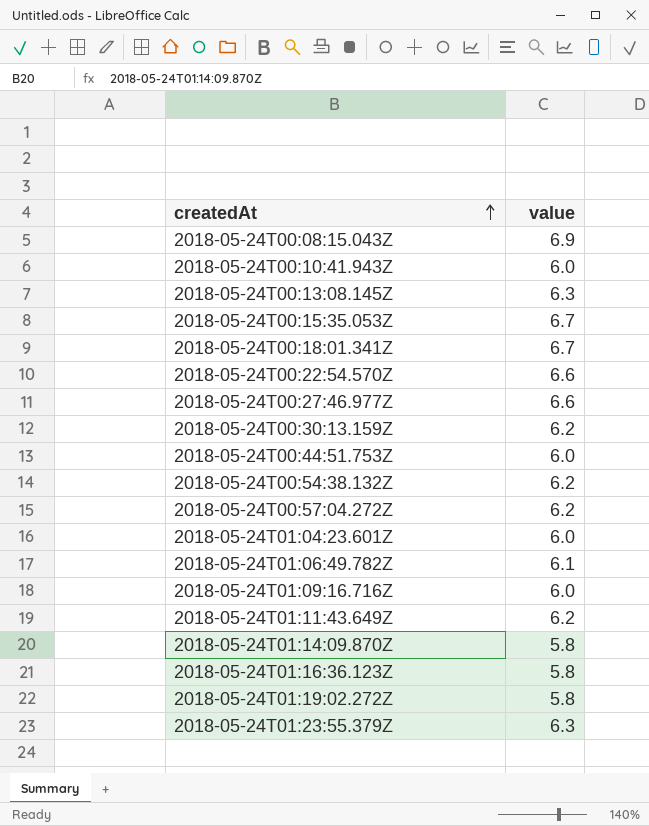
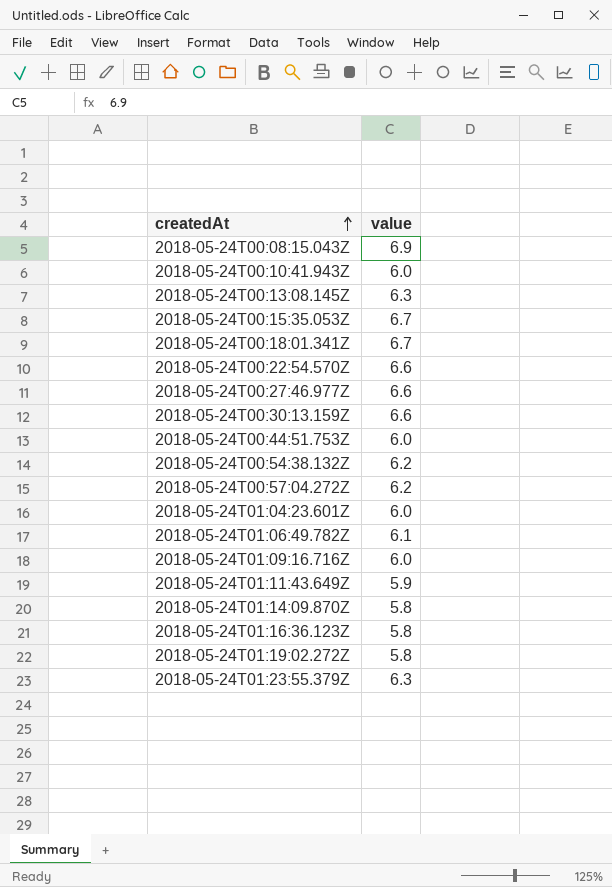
2018-05-24T00:30:13.159Z | value: 6.2 -> 6.6
2018-05-24T01:11:43.649Z | value: 6.2 -> 5.9

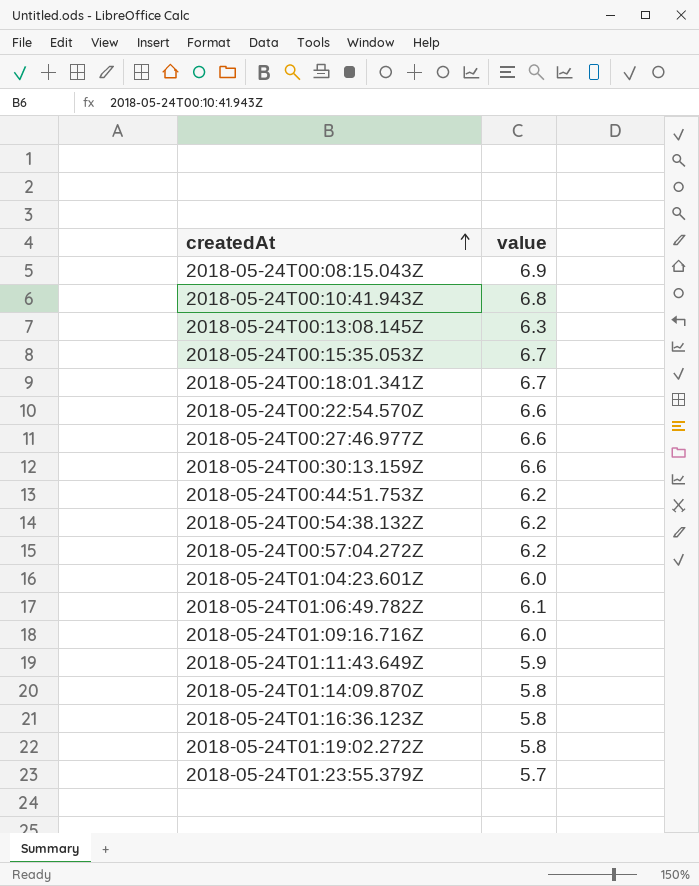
2018-05-24T00:10:41.943Z | value: 6.0 -> 6.8
2018-05-24T00:44:51.753Z | value: 6.0 -> 6.2
2018-05-24T01:23:55.379Z | value: 6.3 -> 5.7

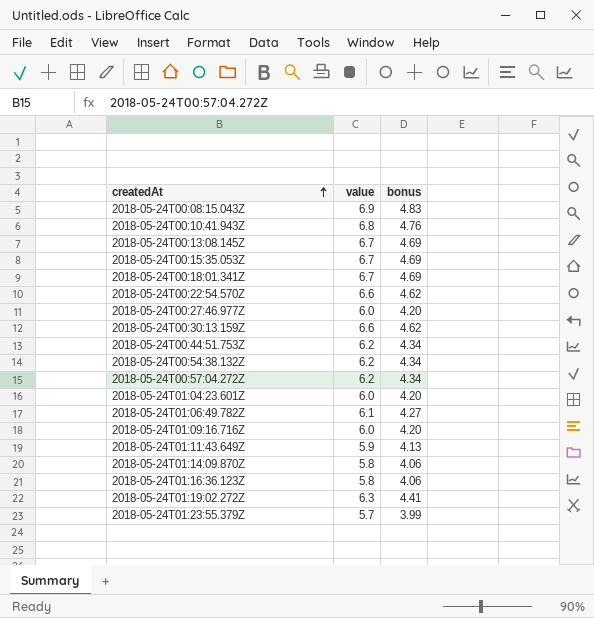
column bonus | formula: none -> [value] * 0.7
2018-05-24T00:13:08.145Z | value: 6.3 -> 6.7
2018-05-24T00:27:46.977Z | value: 6.6 -> 6.0
2018-05-24T01:19:02.272Z | value: 5.8 -> 6.3

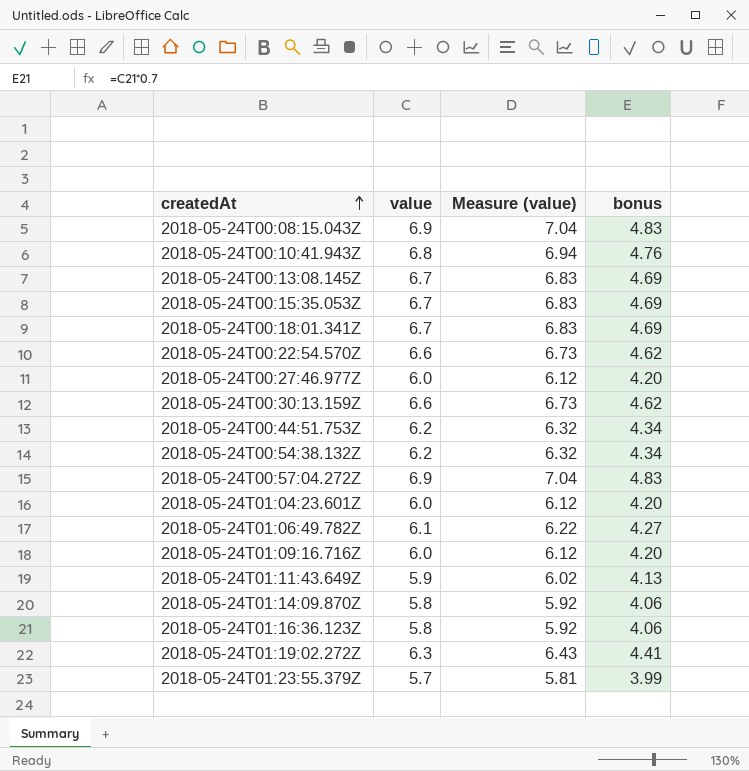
column Measure (value) | formula: none -> [value] * 1.02
2018-05-24T00:57:04.272Z | value: 6.2 -> 6.9
2018-05-24T00:57:04.272Z | bonus: 4.34 -> 4.83

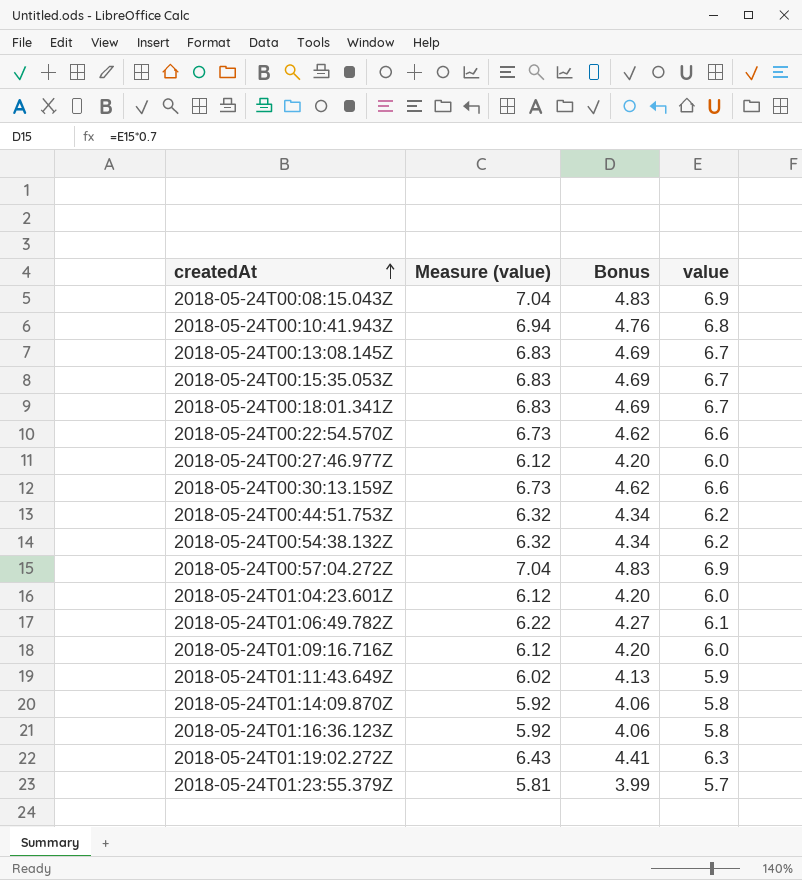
column name: bonus -> Bonus
column value | position: 2 -> 4

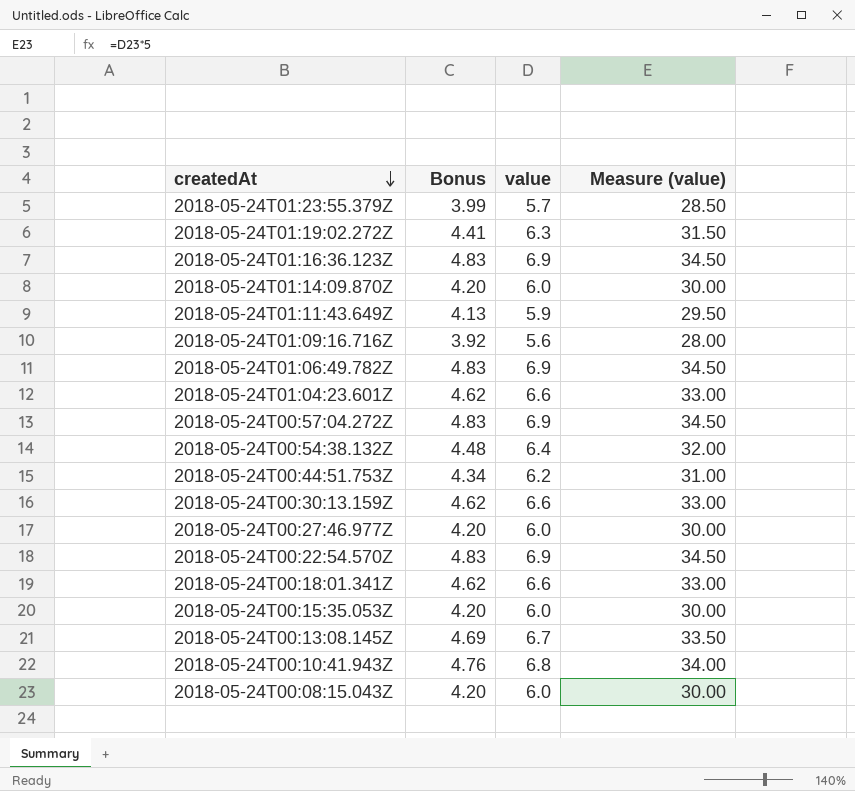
row order: createdAt ascending -> createdAt descending
column Measure (value) | formula: [value] * 1.02 -> [value] * 5
column Measure (value) | position: 2 -> 4
2018-05-24T01:16:36.123Z | Bonus: 4.06 -> 4.83
2018-05-24T01:16:36.123Z | value: 5.8 -> 6.9
2018-05-24T01:14:09.870Z | Bonus: 4.06 -> 4.20
2018-05-24T01:14:09.870Z | value: 5.8 -> 6.0
2018-05-24T01:09:16.716Z | Bonus: 4.20 -> 3.92
2018-05-24T01:09:16.716Z | value: 6.0 -> 5.6
2018-05-24T01:06:49.782Z | Bonus: 4.27 -> 4.83
2018-05-24T01:06:49.782Z | value: 6.1 -> 6.9
2018-05-24T01:04:23.601Z | Bonus: 4.20 -> 4.62
2018-05-24T01:04:23.601Z | value: 6.0 -> 6.6
2018-05-24T00:54:38.132Z | Bonus: 4.34 -> 4.48
2018-05-24T00:54:38.132Z | value: 6.2 -> 6.4
2018-05-24T00:22:54.570Z | Bonus: 4.62 -> 4.83
2018-05-24T00:22:54.570Z | value: 6.6 -> 6.9
2018-05-24T00:18:01.341Z | Bonus: 4.69 -> 4.62
2018-05-24T00:18:01.341Z | value: 6.7 -> 6.6
2018-05-24T00:15:35.053Z | Bonus: 4.69 -> 4.20
2018-05-24T00:15:35.053Z | value: 6.7 -> 6.0
2018-05-24T00:08:15.043Z | Bonus: 4.83 -> 4.20
2018-05-24T00:08:15.043Z | value: 6.9 -> 6.0

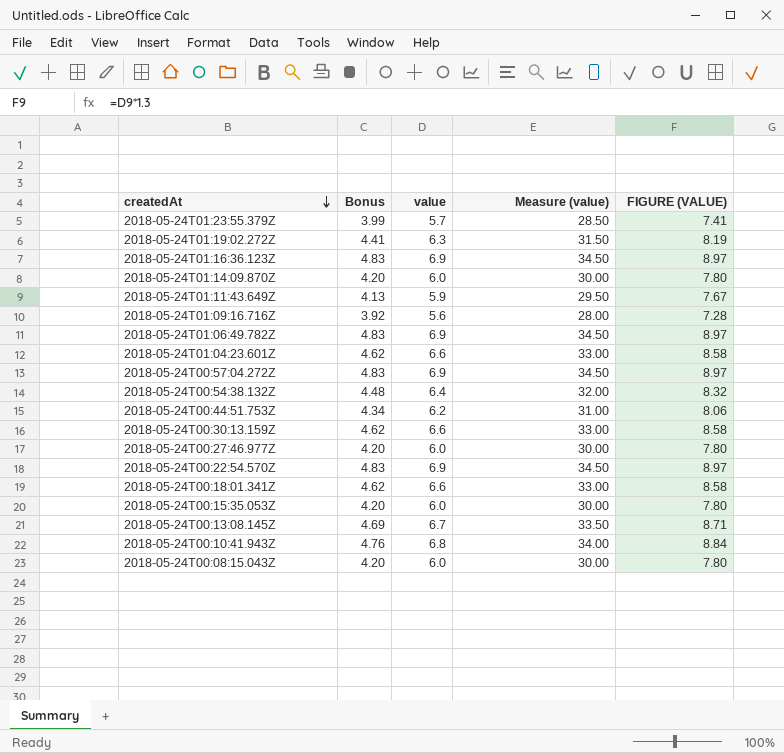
column FIGURE (VALUE) | formula: none -> [value] * 1.3

